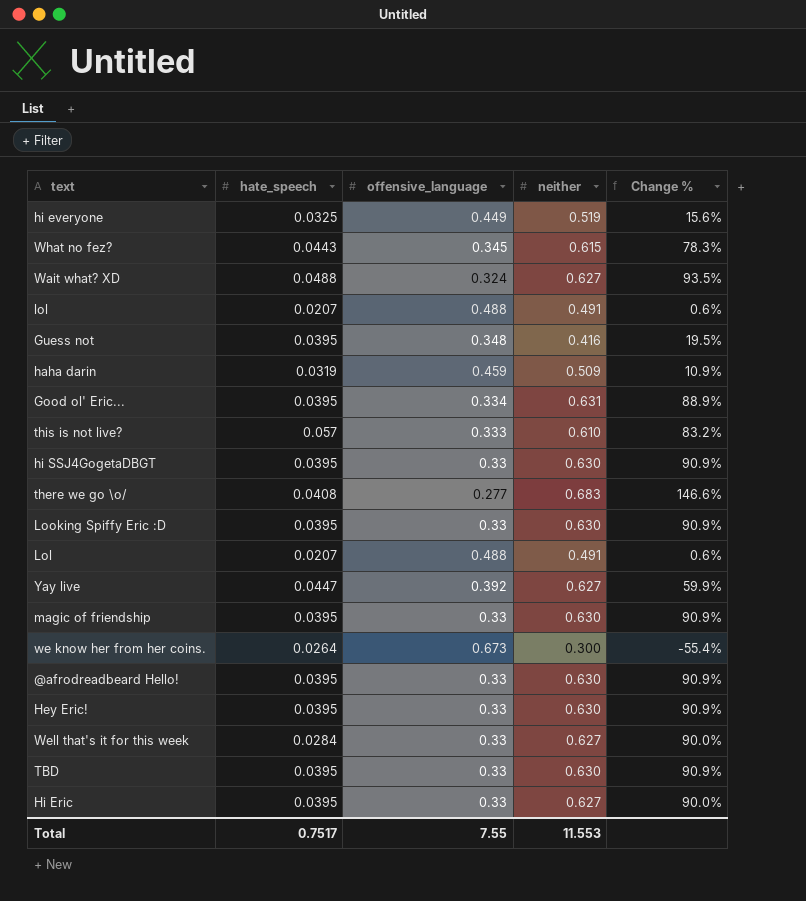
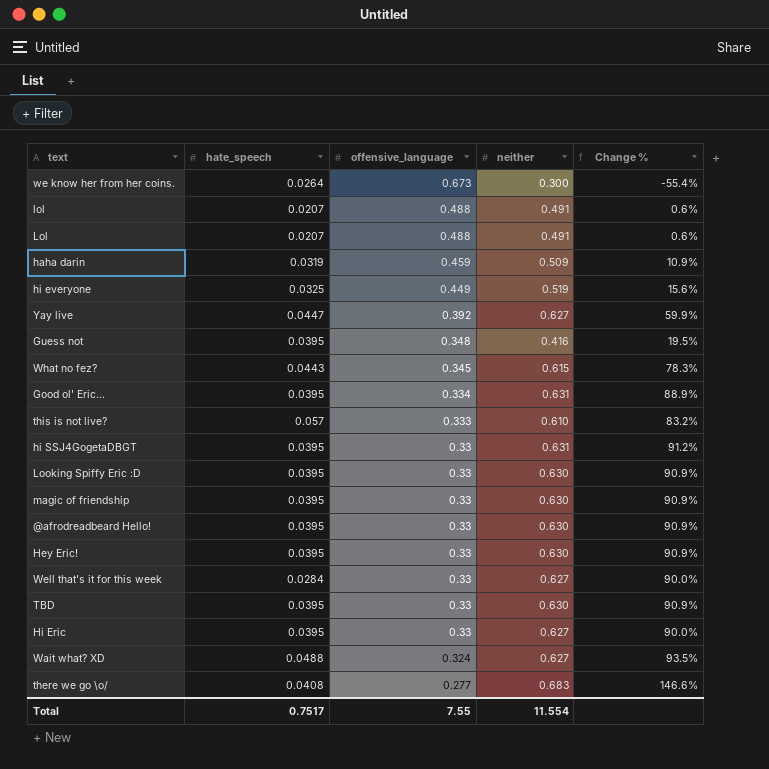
row order: none -> offensive_language descending
hi SSJ4GogetaDBGT | neither: 0.630 -> 0.631
hi SSJ4GogetaDBGT | Change %: 90.9% -> 91.2%
Total | neither: 11.553 -> 11.554

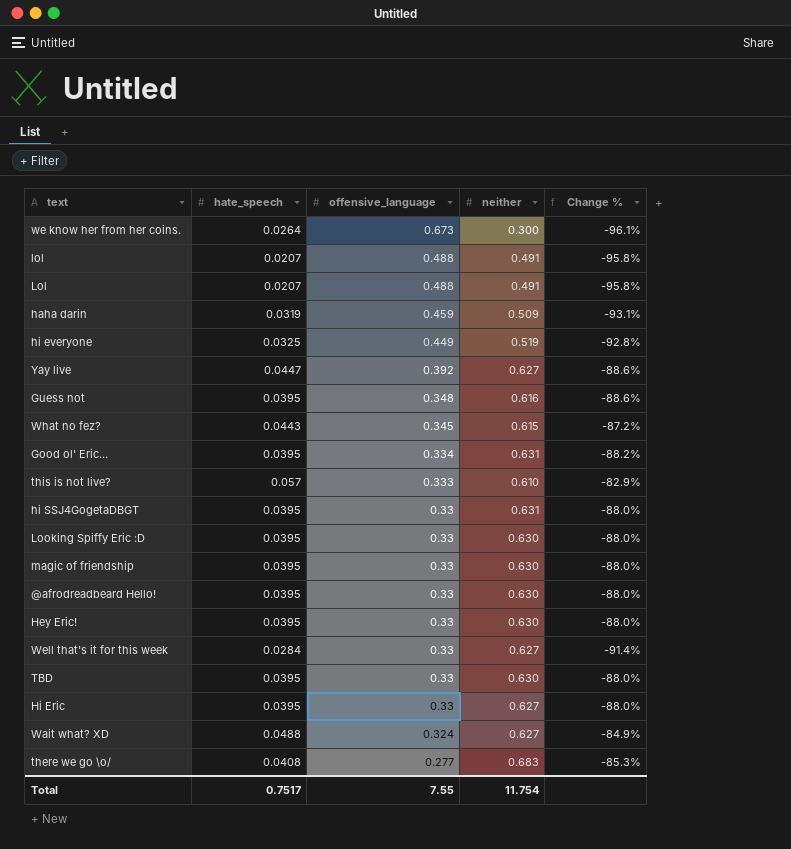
column Change % | formula: ([neither] - [offensive_language]) / [offensive_language] -> ([hate_speech] - [offensive_language]) / [offensive_language]
Guess not | neither: 0.416 -> 0.616
Total | neither: 11.554 -> 11.754

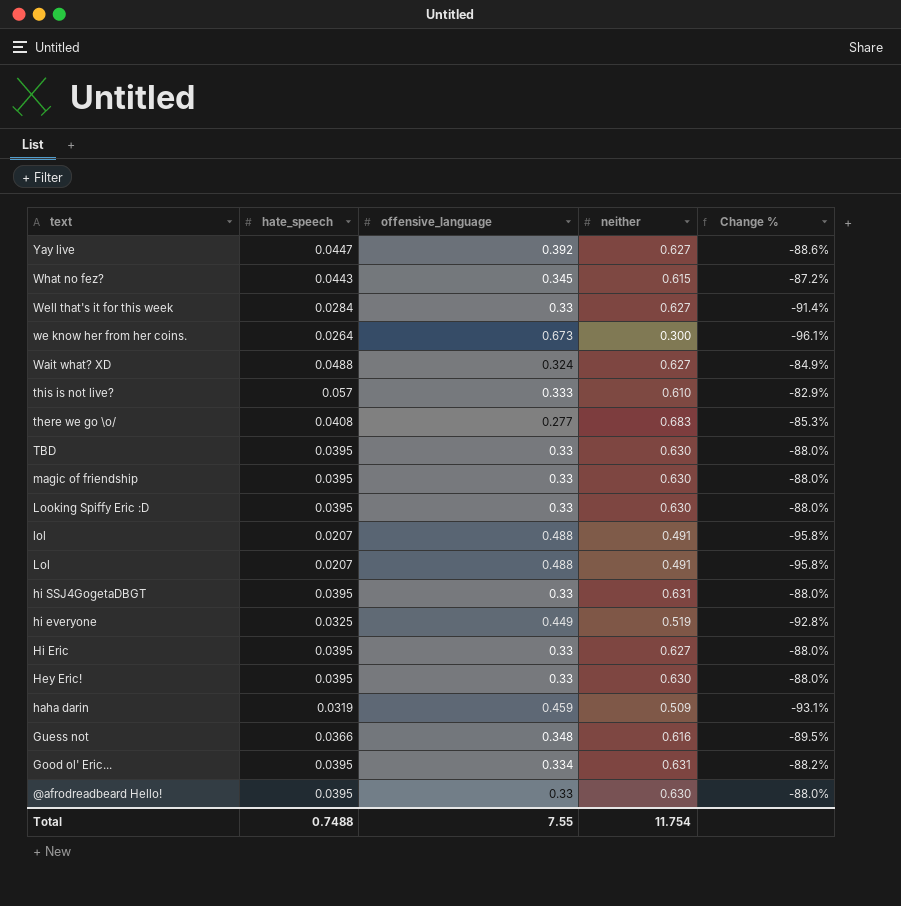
row order: offensive_language descending -> text descending
Guess not | hate_speech: 0.0395 -> 0.0366
Guess not | Change %: -88.6% -> -89.5%
Total | hate_speech: 0.7517 -> 0.7488

